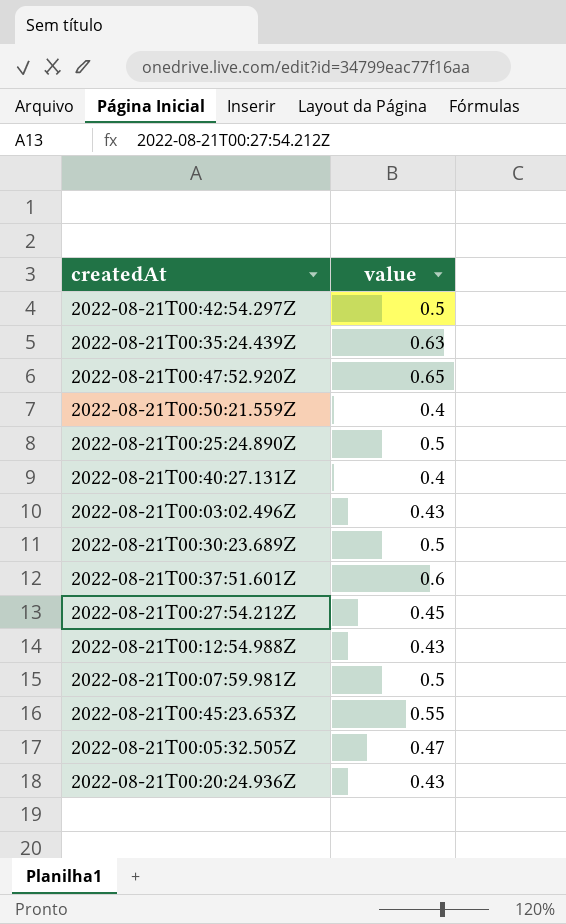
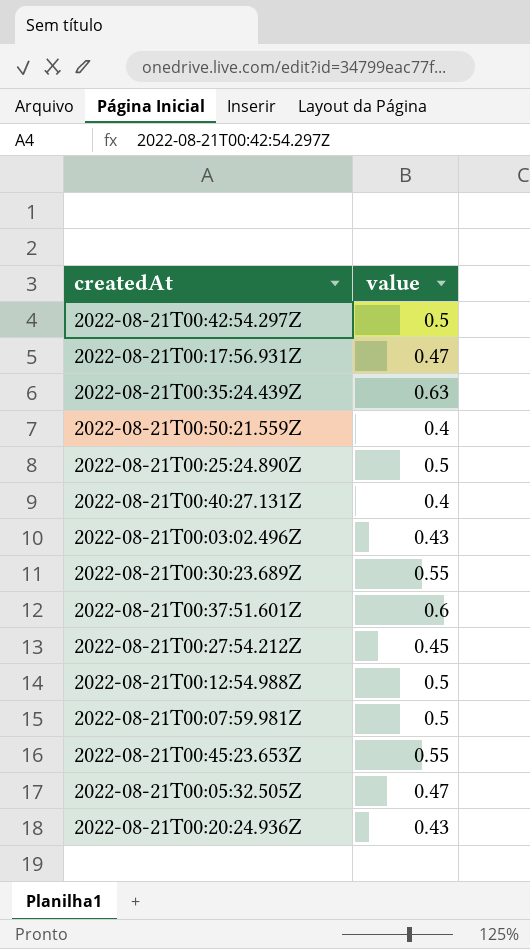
row 2022-08-21T00:47:52.920Z: 0.65 -> none
row 2022-08-21T00:17:56.931Z: none -> 0.47
2022-08-21T00:30:23.689Z | value: 0.5 -> 0.55
2022-08-21T00:12:54.988Z | value: 0.43 -> 0.5

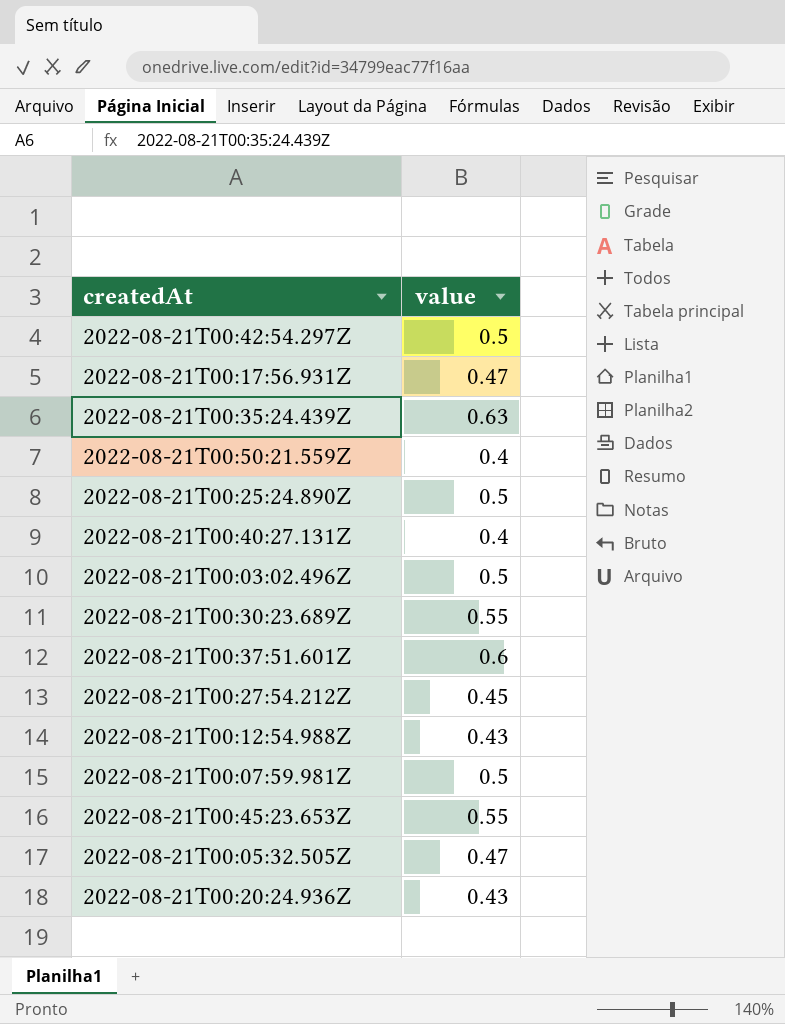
2022-08-21T00:03:02.496Z | value: 0.43 -> 0.5
2022-08-21T00:12:54.988Z | value: 0.5 -> 0.43

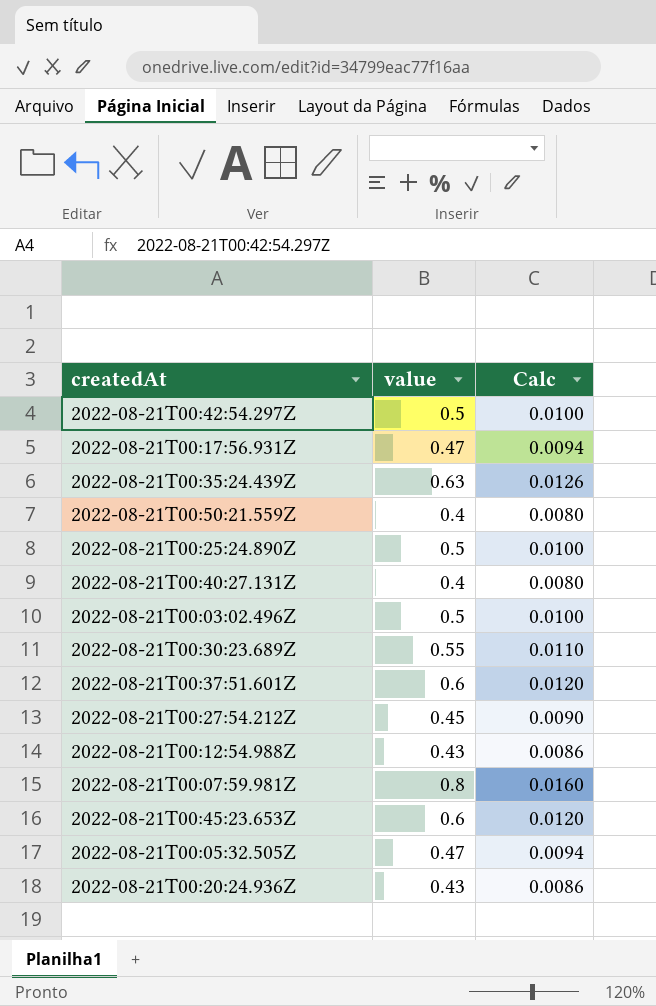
column Calc | formula: none -> [value] * 0.02
2022-08-21T00:07:59.981Z | value: 0.5 -> 0.8
2022-08-21T00:45:23.653Z | value: 0.55 -> 0.6

